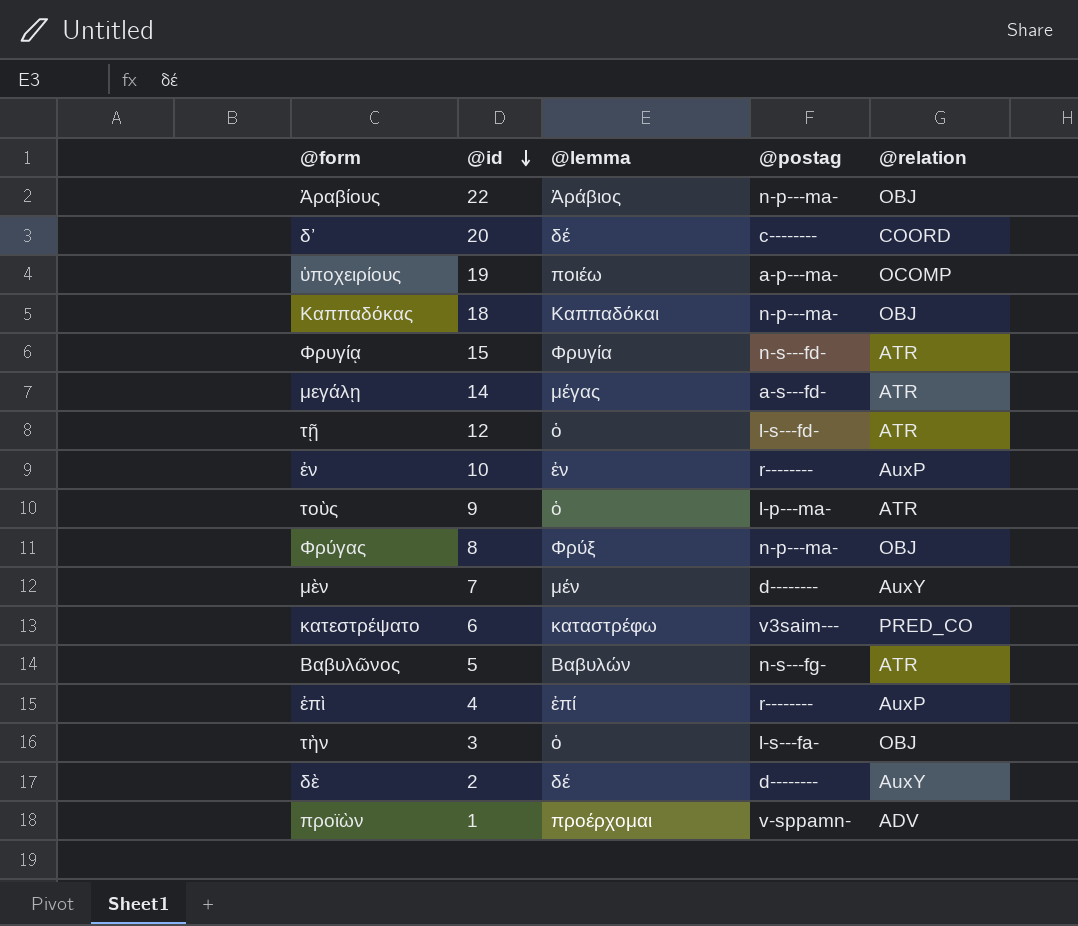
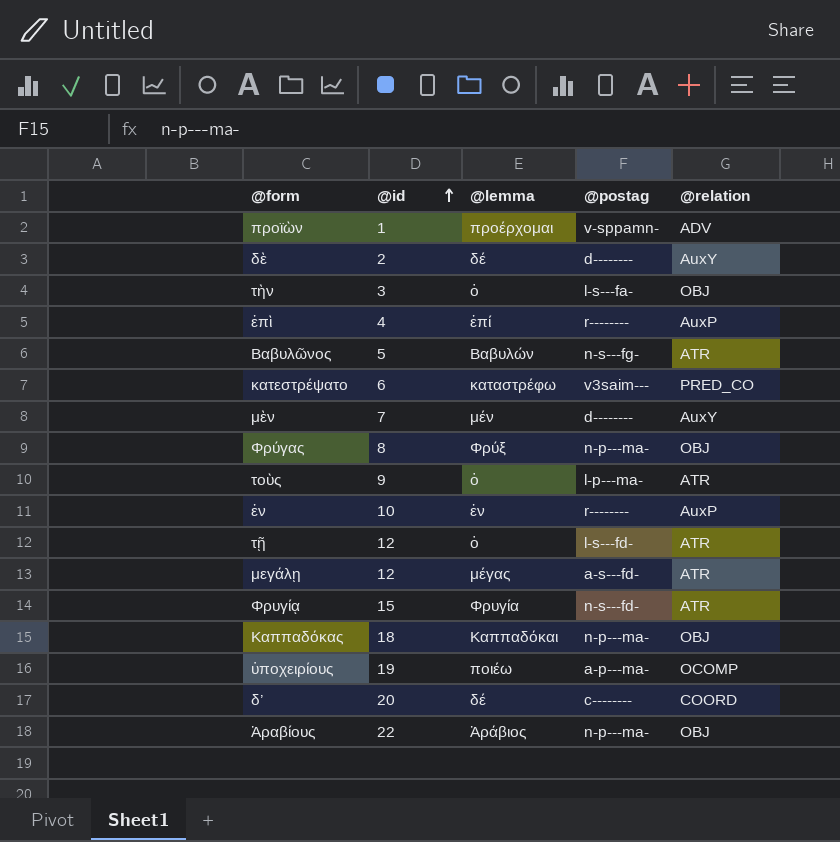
row order: @id descending -> @id ascending
μεγάλῃ | @id: 14 -> 12

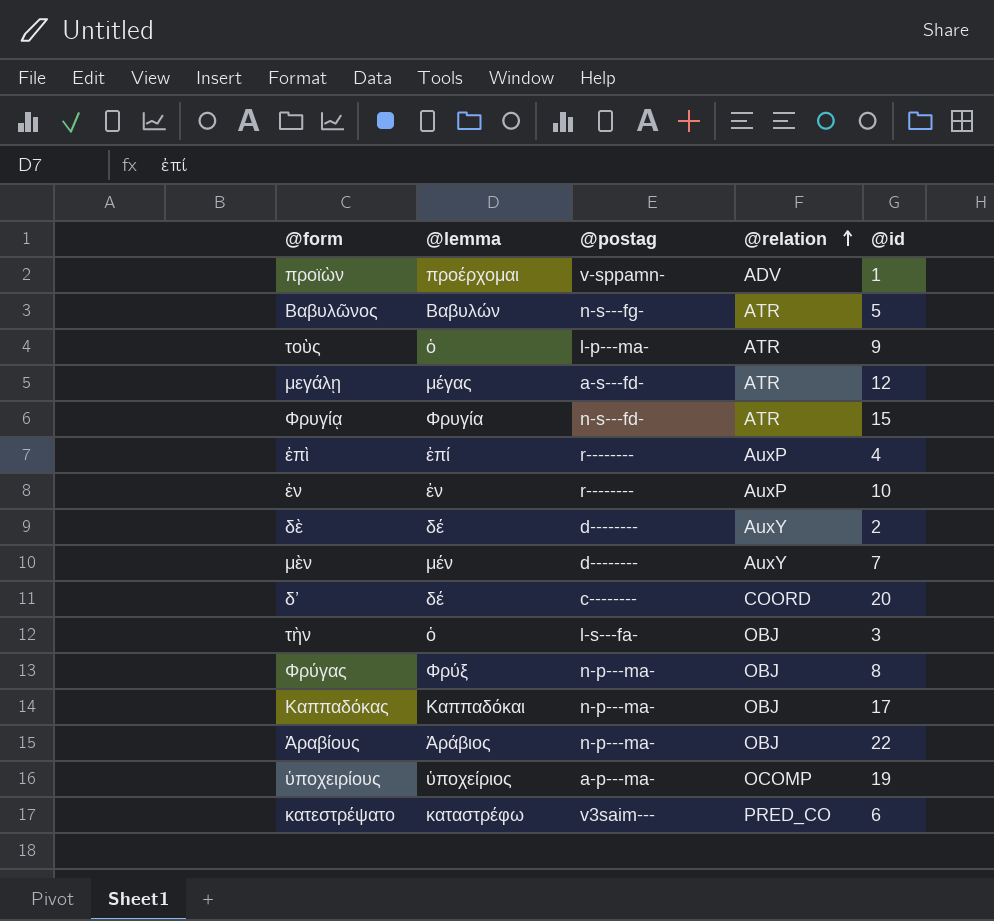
row order: @id ascending -> @relation ascending
column @id | position: 2 -> 5
row τῇ: 12 | ὁ | l-s---fd- | ATR -> none
Καππαδόκας | @id: 18 -> 17
ὑποχειρίους | @lemma: ποιέω -> ὑποχείριος

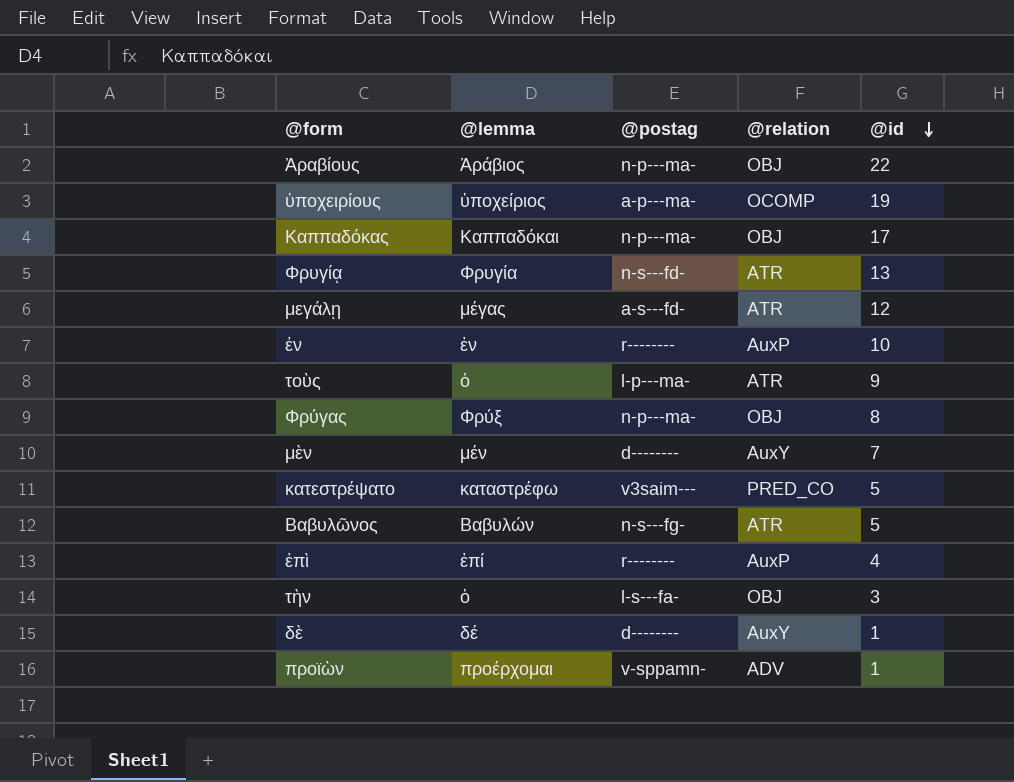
row order: @relation ascending -> @id descending
row δ’: δέ | c-------- | COORD | 20 -> none
Φρυγίᾳ | @id: 15 -> 13
κατεστρέψατο | @id: 6 -> 5
δὲ | @id: 2 -> 1

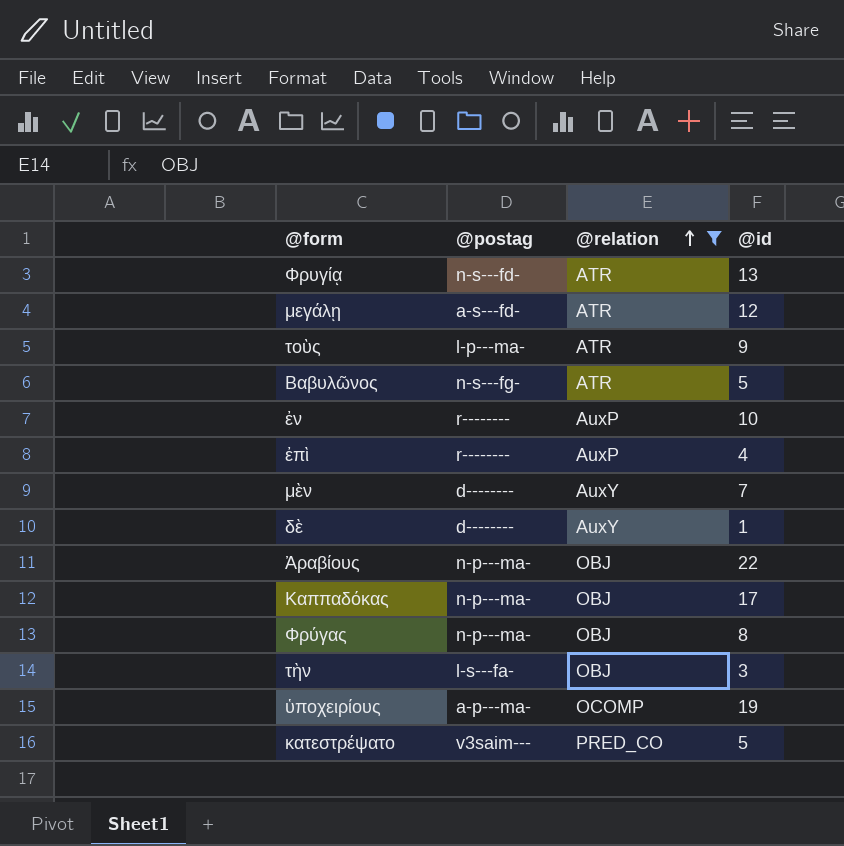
filter: none -> @relation != ADV
row order: @id descending -> @relation ascending
column @lemma | position: 2 -> none

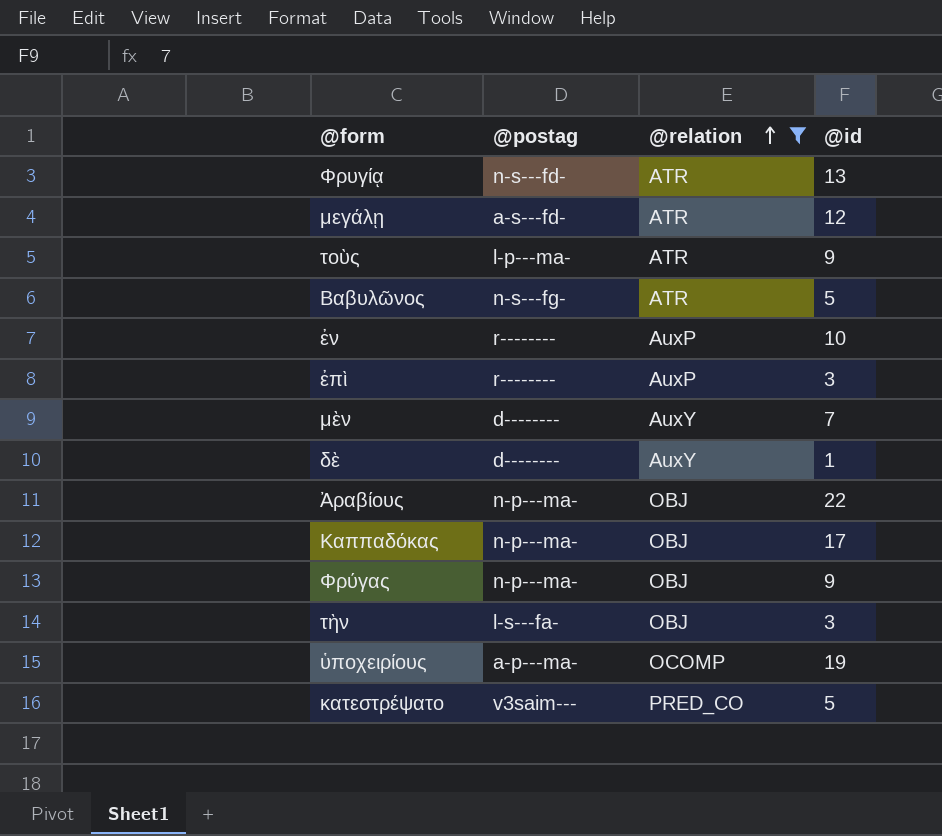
ἐπὶ | @id: 4 -> 3
Φρύγας | @id: 8 -> 9

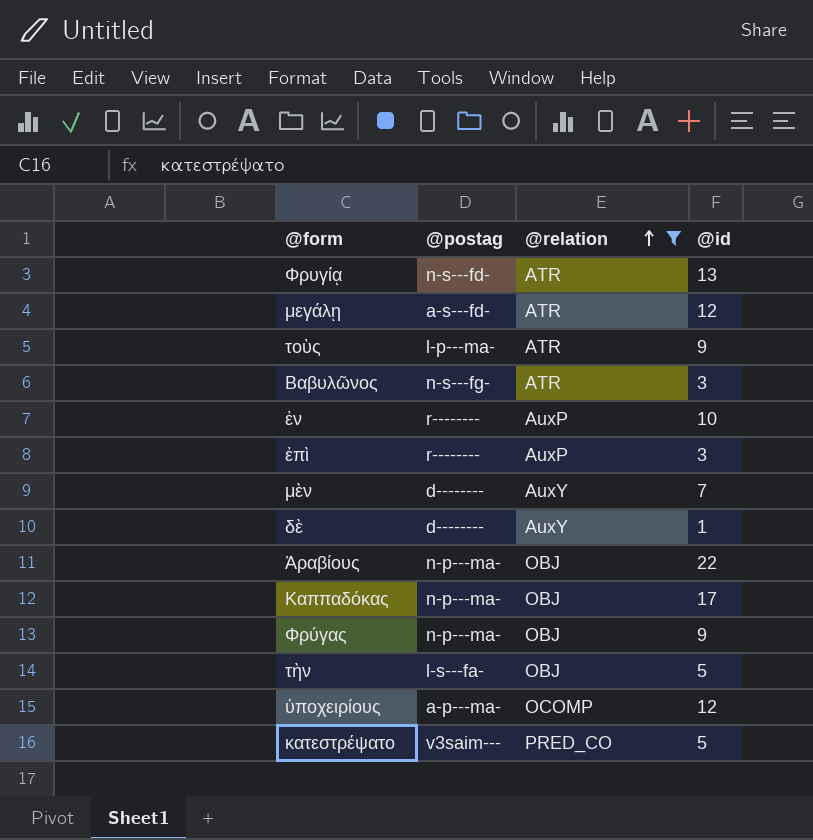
Βαβυλῶνος | @id: 5 -> 3
τὴν | @id: 3 -> 5
ὑποχειρίους | @id: 19 -> 12

